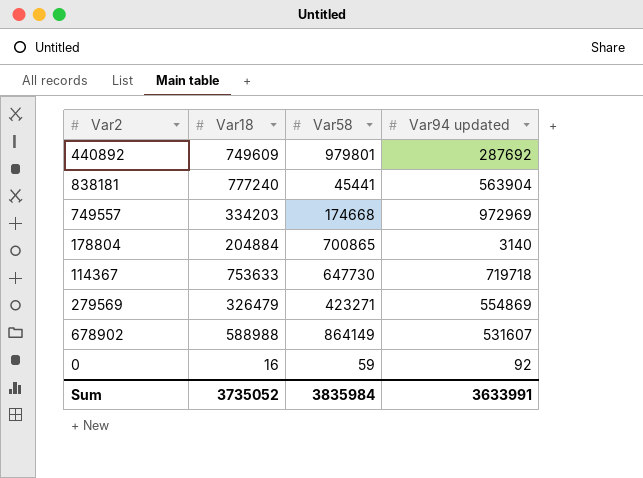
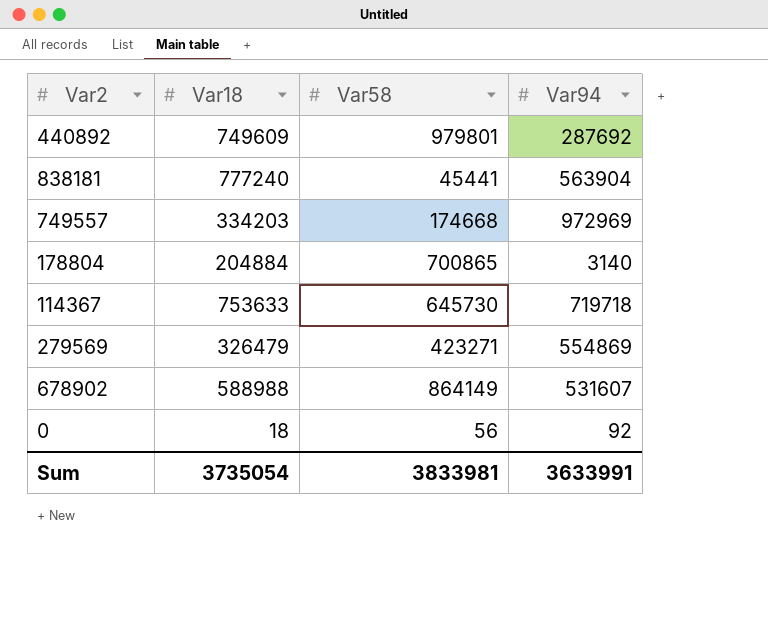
column name: Var94 updated -> Var94
114367 | Var58: 647730 -> 645730
0 | Var18: 16 -> 18
0 | Var58: 59 -> 56
Sum | Var18: 3735052 -> 3735054
Sum | Var58: 3835984 -> 3833981

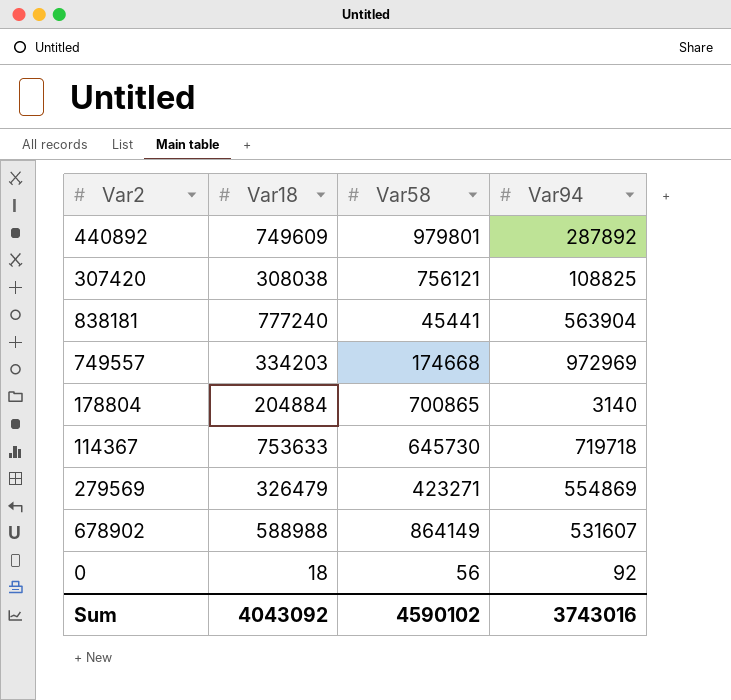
440892 | Var94: 287692 -> 287892
row 307420: none -> 308038 | 756121 | 108825
Sum | Var18: 3735054 -> 4043092
Sum | Var58: 3833981 -> 4590102
Sum | Var94: 3633991 -> 3743016

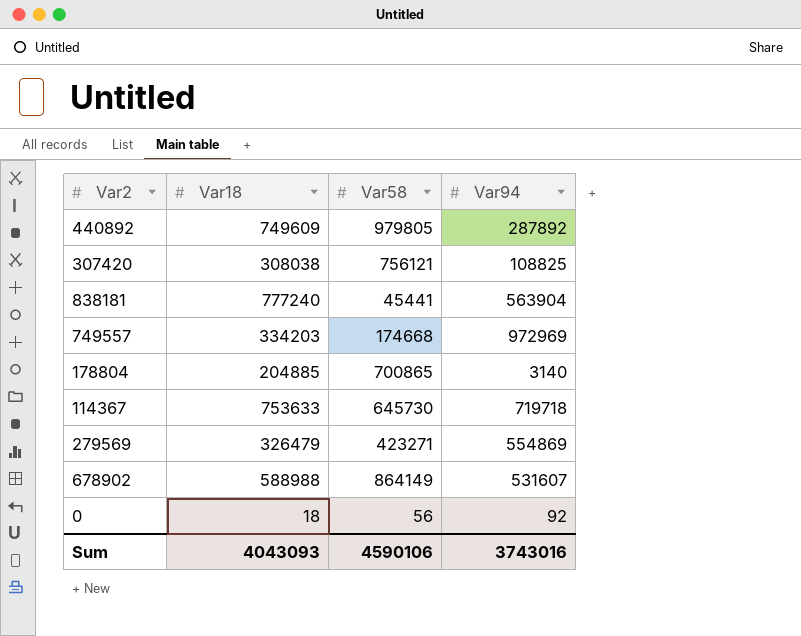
440892 | Var58: 979801 -> 979805
178804 | Var18: 204884 -> 204885
Sum | Var18: 4043092 -> 4043093
Sum | Var58: 4590102 -> 4590106

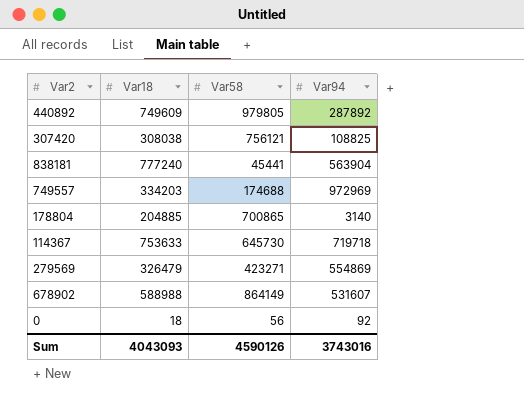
749557 | Var58: 174668 -> 174688
Sum | Var58: 4590106 -> 4590126

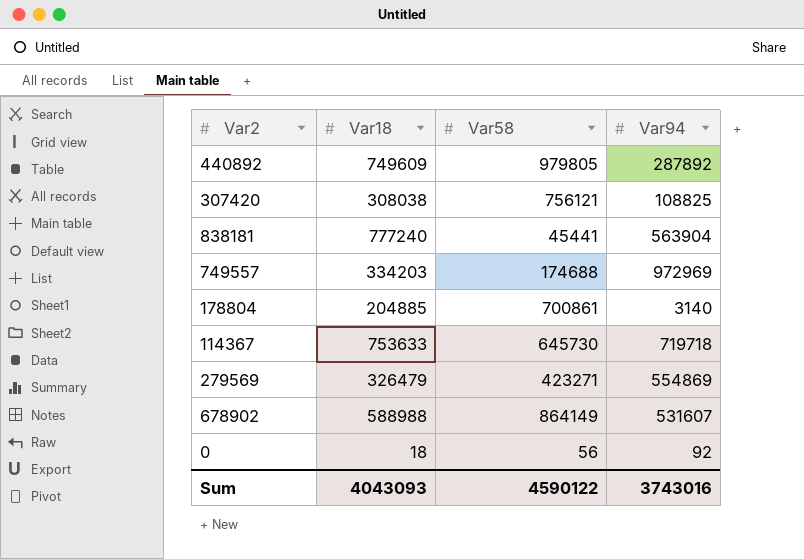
178804 | Var58: 700865 -> 700861
Sum | Var58: 4590126 -> 4590122

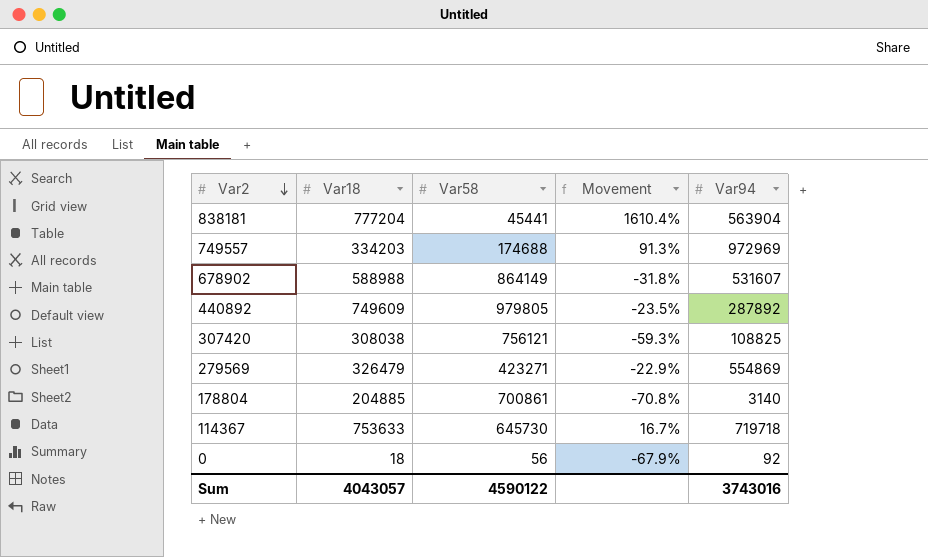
row order: none -> Var2 descending
column Movement | formula: none -> ([Var18] - [Var58]) / [Var58]
838181 | Var18: 777240 -> 777204
Sum | Var18: 4043093 -> 4043057

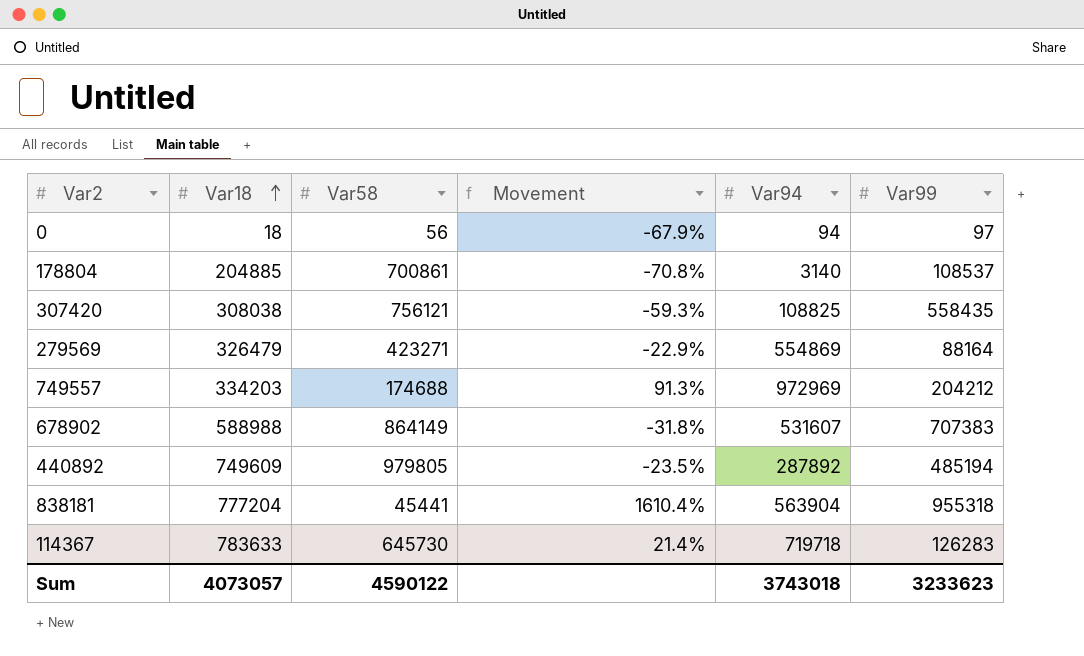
row order: Var2 descending -> Var18 ascending
column Var99 | position: none -> 6
0 | Var94: 92 -> 94
114367 | Var18: 753633 -> 783633
114367 | Movement: 16.7% -> 21.4%
Sum | Var18: 4043057 -> 4073057
Sum | Var94: 3743016 -> 3743018

